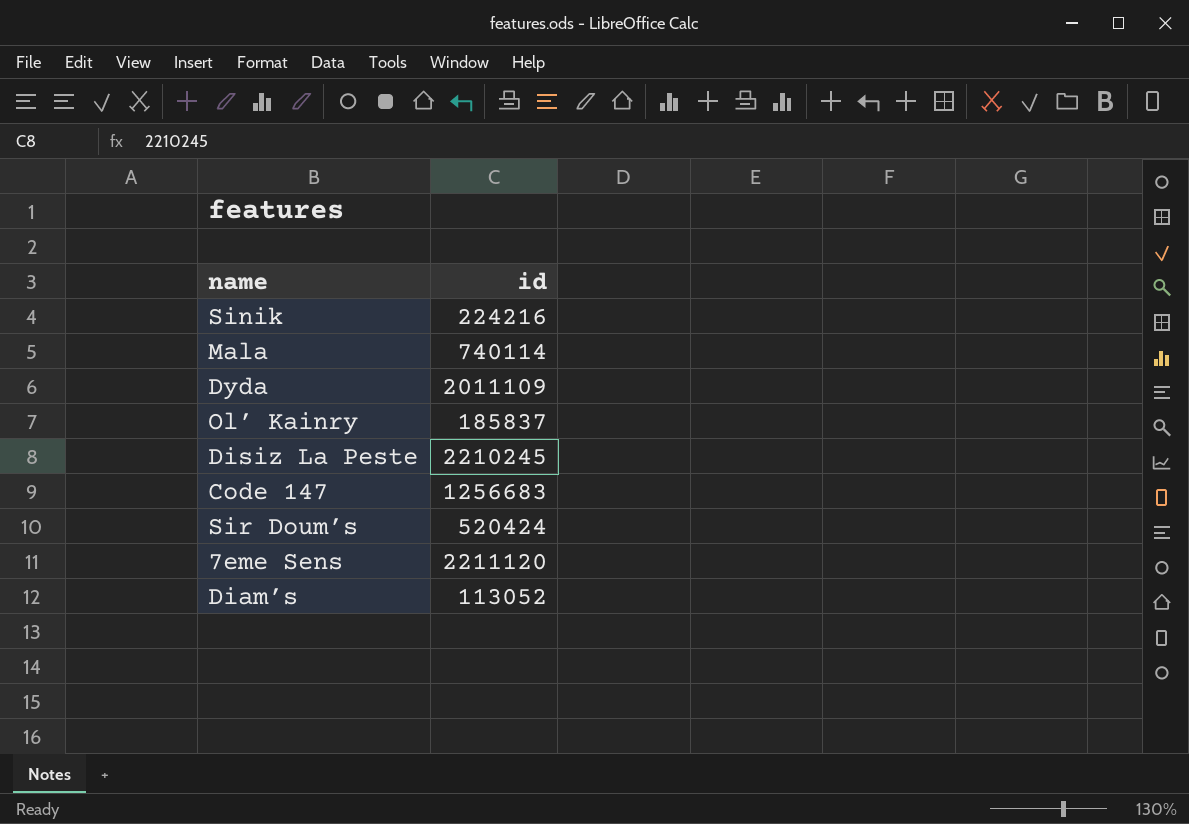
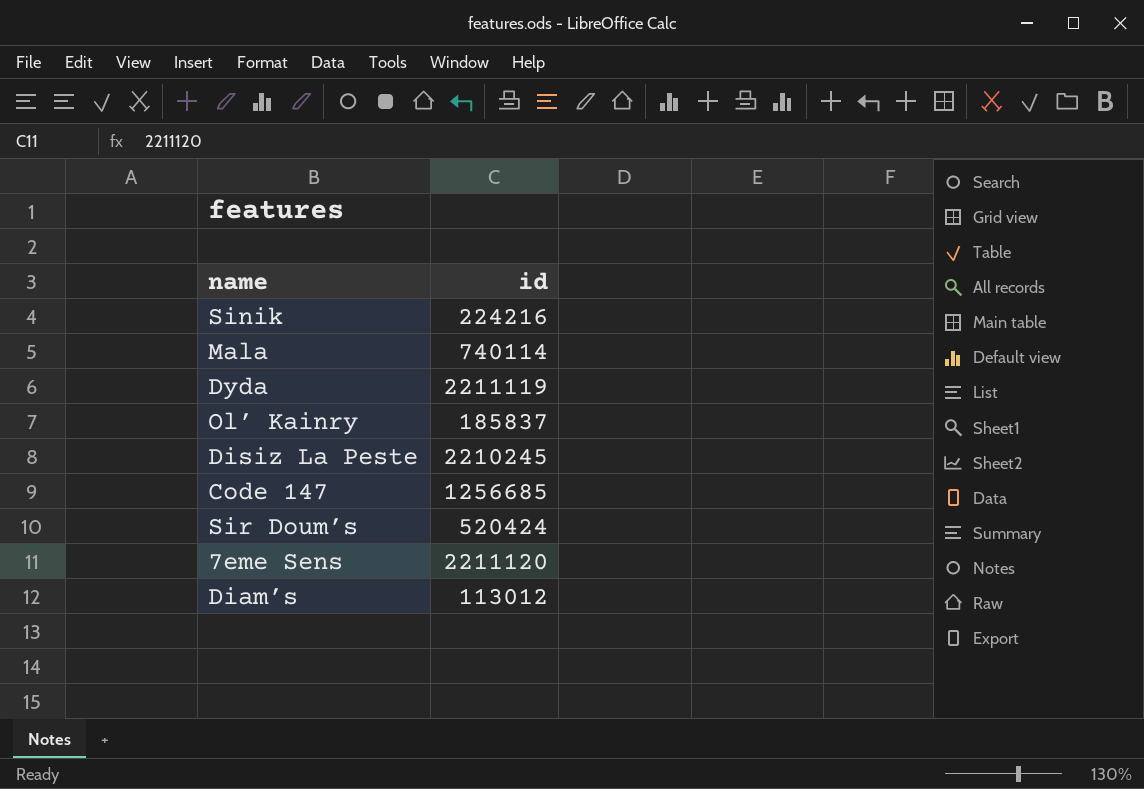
Dyda | id: 2011109 -> 2211119
Code 147 | id: 1256683 -> 1256685
Diam’s | id: 113052 -> 113012

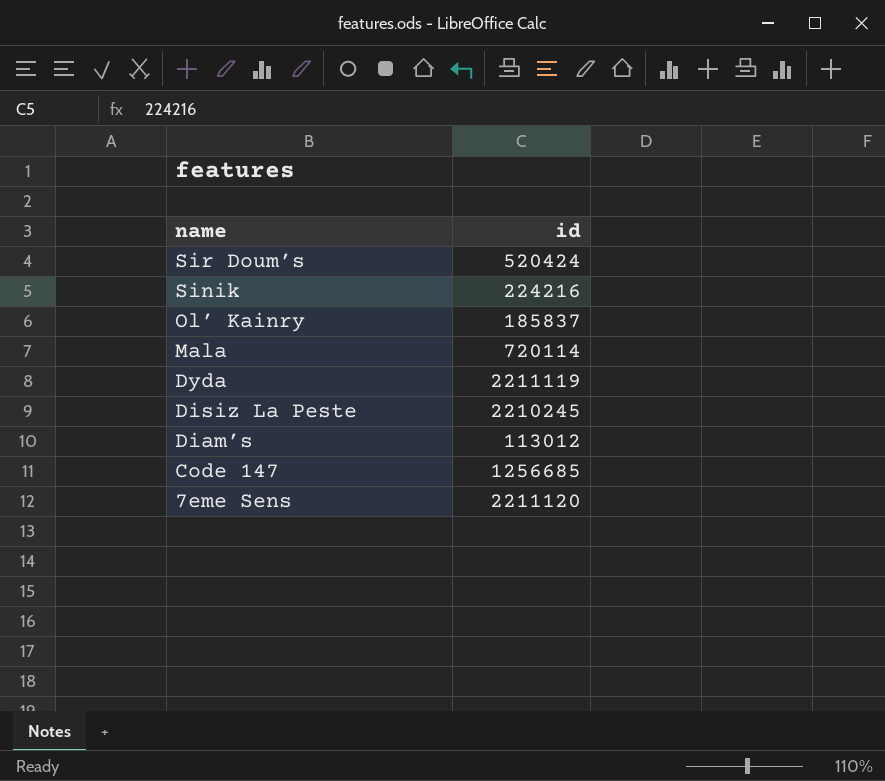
row order: none -> name descending
Mala | id: 740114 -> 720114

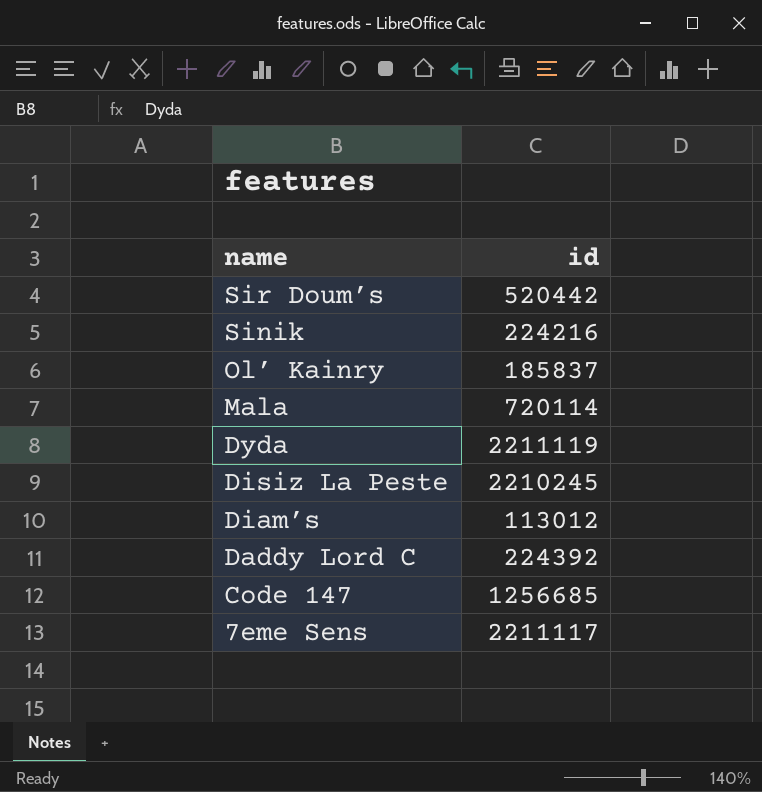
Sir Doum’s | id: 520424 -> 520442
row Daddy Lord C: none -> 224392
7eme Sens | id: 2211120 -> 2211117

